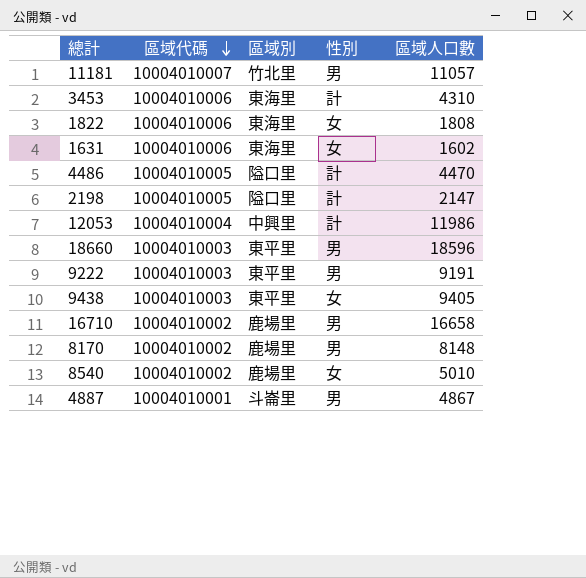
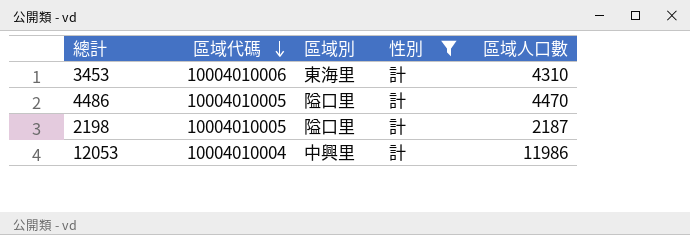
filter: none -> 性別 = 計
2198 | 區域人口數: 2147 -> 2187

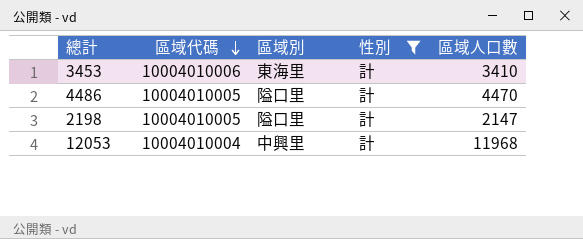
3453 | 區域人口數: 4310 -> 3410
2198 | 區域人口數: 2187 -> 2147
12053 | 區域人口數: 11986 -> 11968

